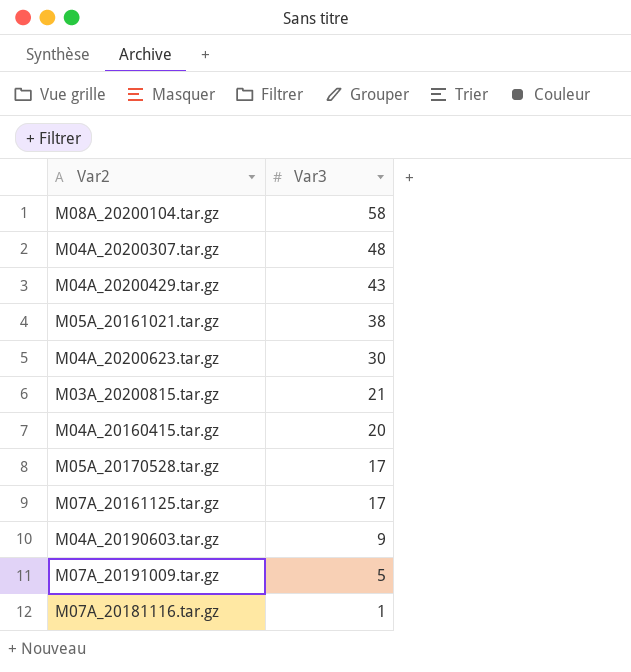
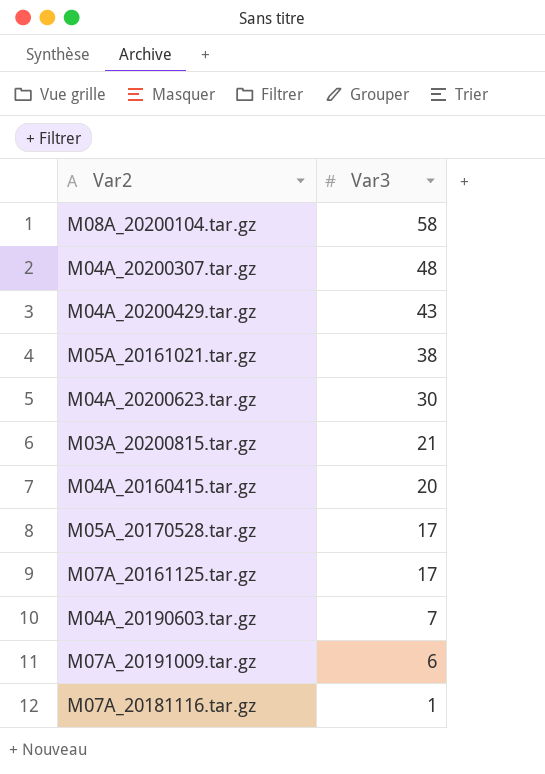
M04A_20190603.tar.gz | Var3: 9 -> 7
M07A_20191009.tar.gz | Var3: 5 -> 6

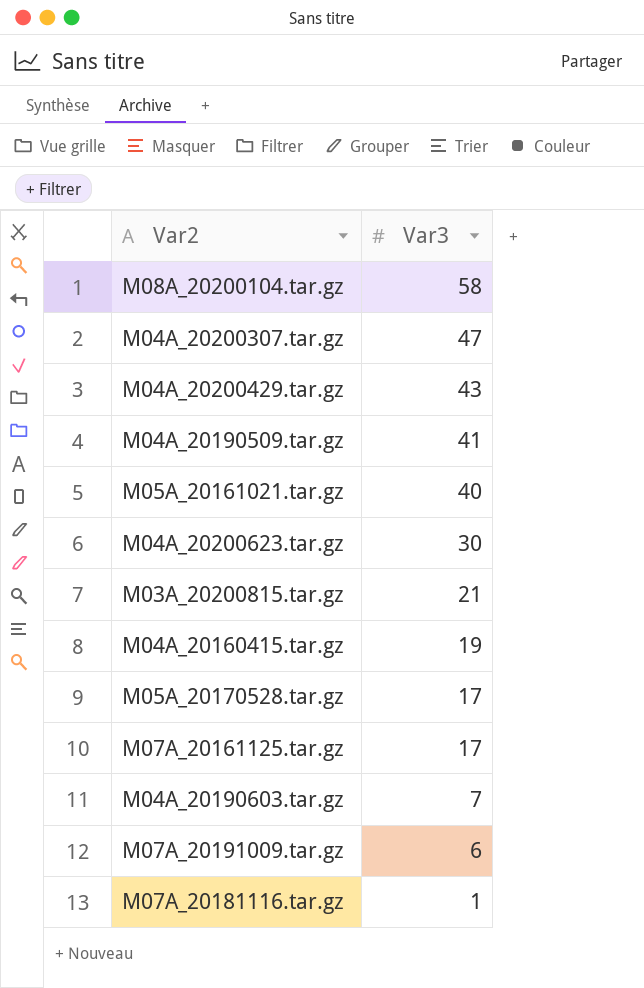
M04A_20200307.tar.gz | Var3: 48 -> 47
row M04A_20190509.tar.gz: none -> 41
M05A_20161021.tar.gz | Var3: 38 -> 40
M04A_20160415.tar.gz | Var3: 20 -> 19

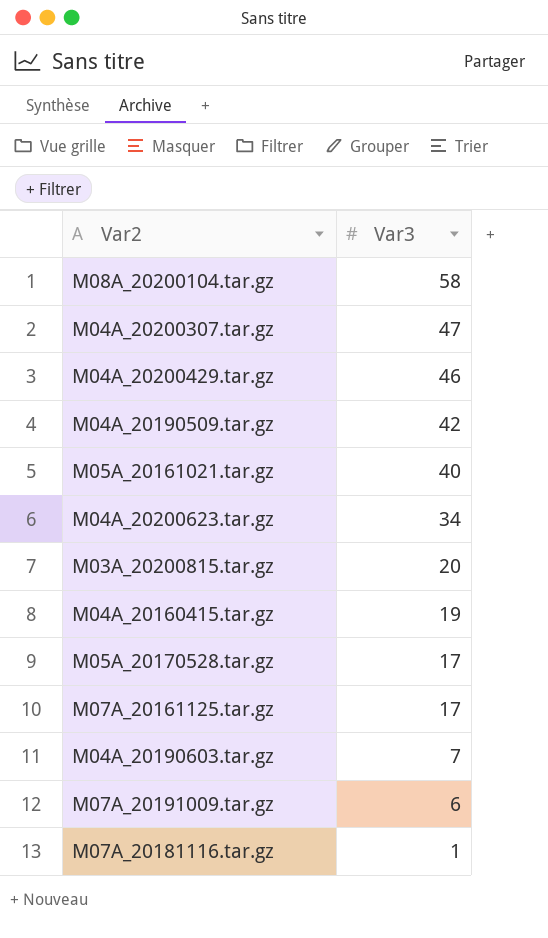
M04A_20200429.tar.gz | Var3: 43 -> 46
M04A_20190509.tar.gz | Var3: 41 -> 42
M04A_20200623.tar.gz | Var3: 30 -> 34
M03A_20200815.tar.gz | Var3: 21 -> 20

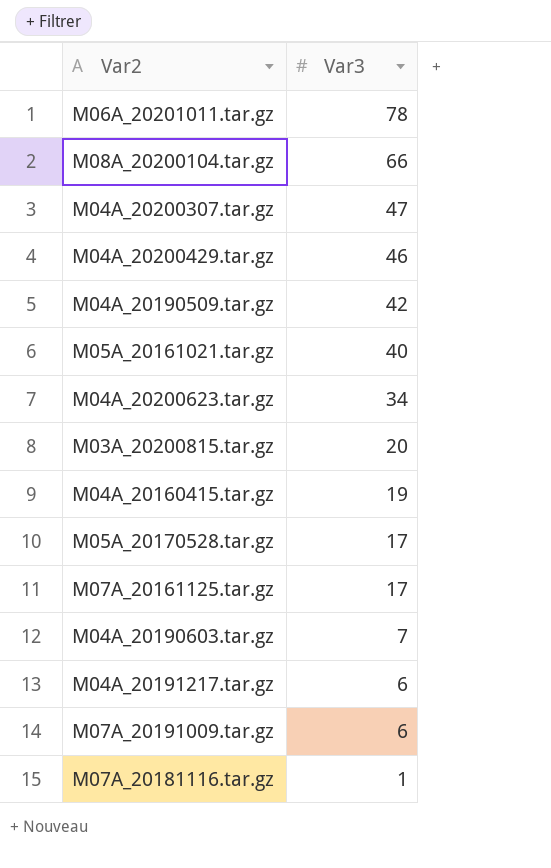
row M06A_20201011.tar.gz: none -> 78
M08A_20200104.tar.gz | Var3: 58 -> 66
row M04A_20191217.tar.gz: none -> 6

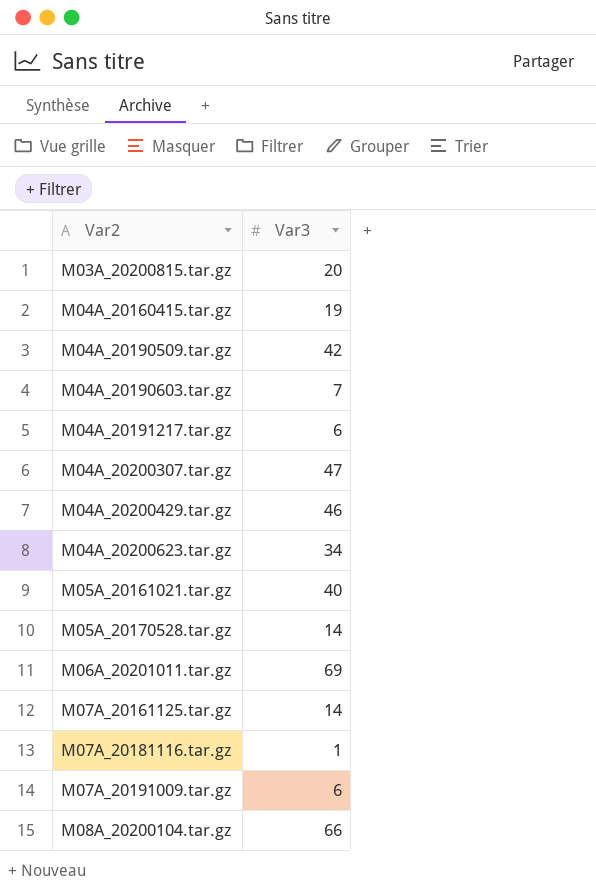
row order: Var3 descending -> Var2 ascending
M05A_20170528.tar.gz | Var3: 17 -> 14
M06A_20201011.tar.gz | Var3: 78 -> 69
M07A_20161125.tar.gz | Var3: 17 -> 14

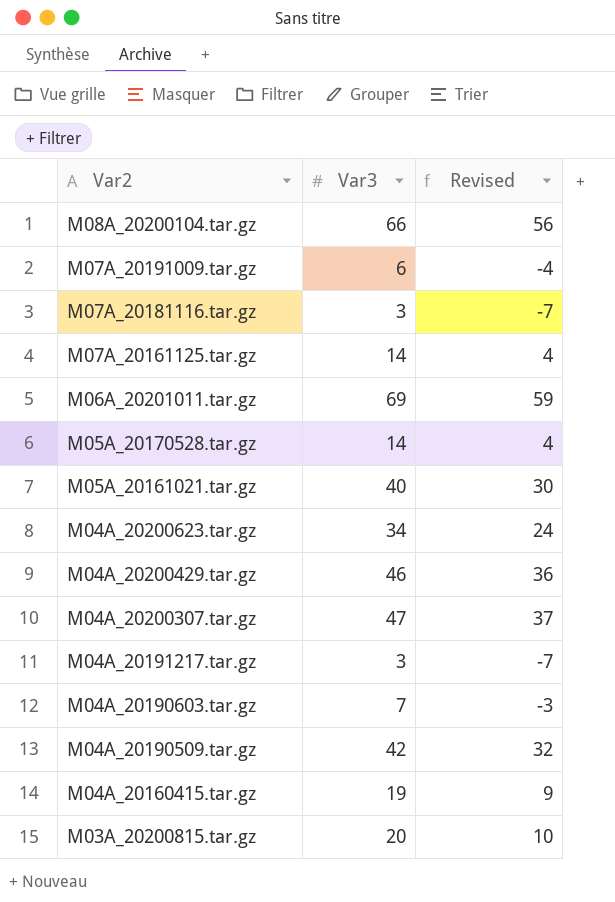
row order: Var2 ascending -> Var2 descending
column Revised | formula: none -> [Var3] - 10
M07A_20181116.tar.gz | Var3: 1 -> 3
M04A_20191217.tar.gz | Var3: 6 -> 3

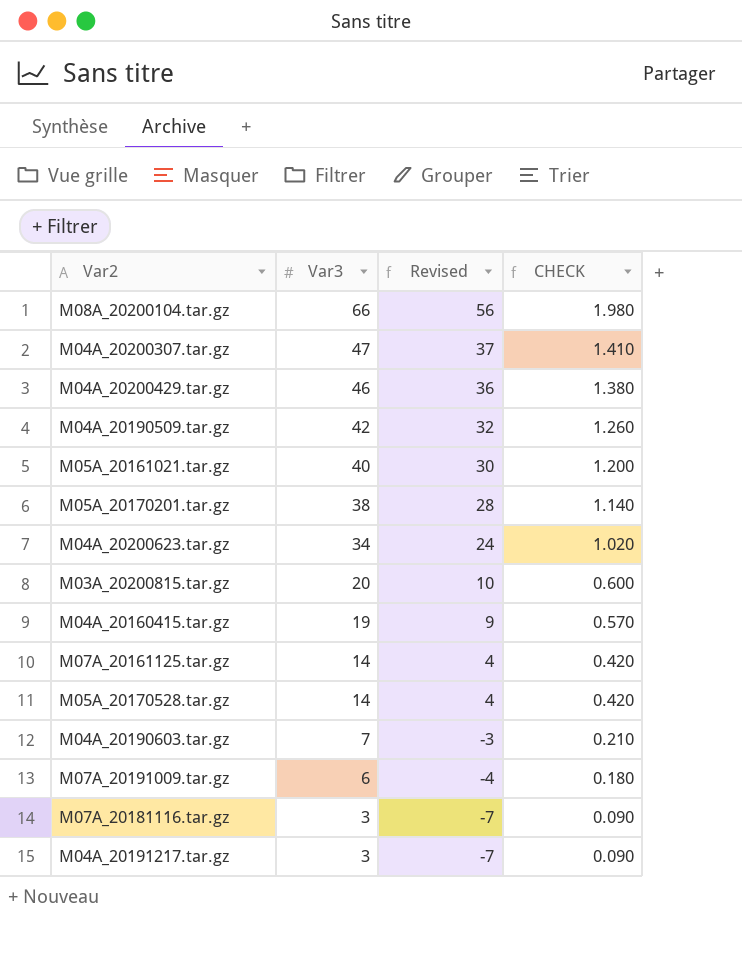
row order: Var2 descending -> Var3 descending
column CHECK | formula: none -> [Var3] * 0.03
row M06A_20201011.tar.gz: 69 | 59 -> none
row M05A_20170201.tar.gz: none -> 38 | 28 | 1.140

